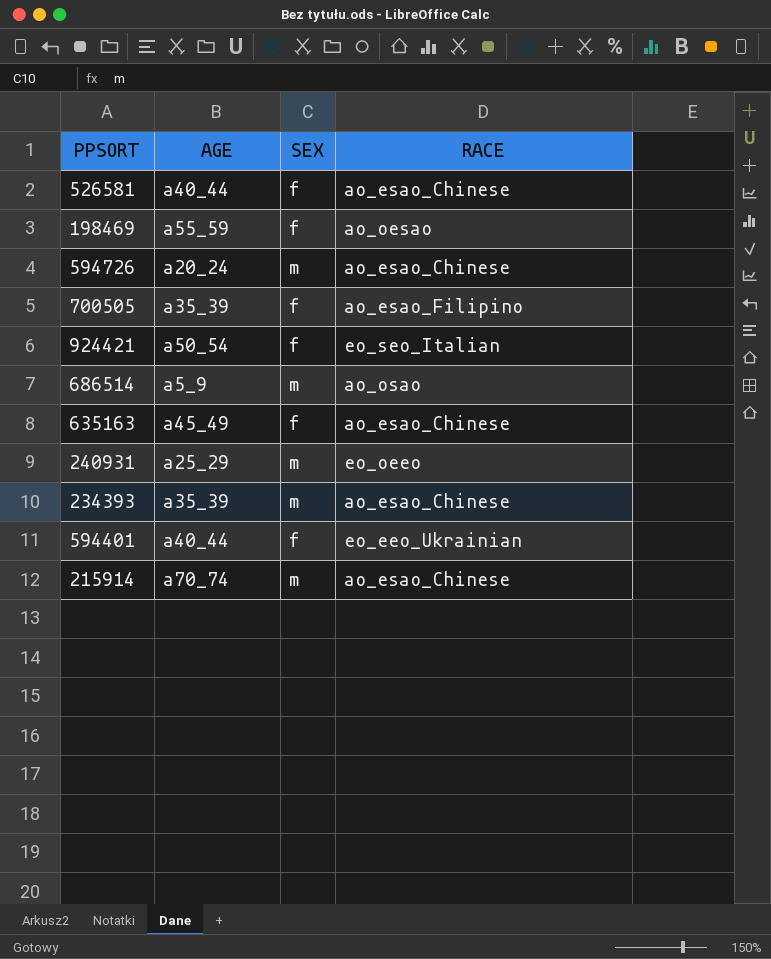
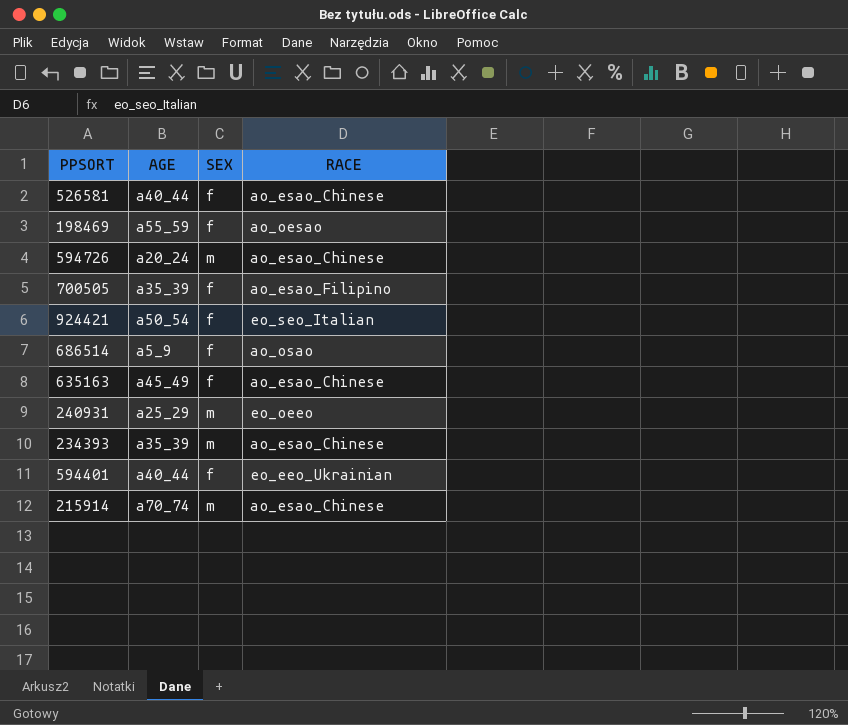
686514 | SEX: m -> f

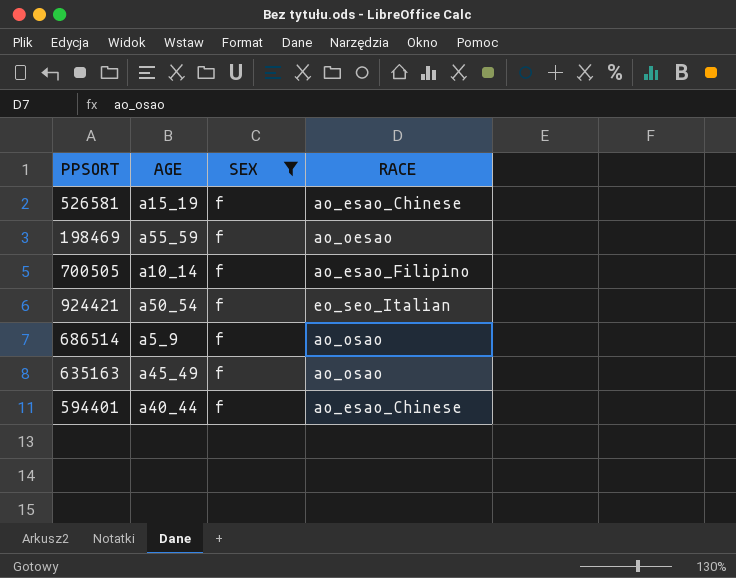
filter: none -> SEX = f
526581 | AGE: a40_44 -> a15_19
700505 | AGE: a35_39 -> a10_14
635163 | RACE: ao_esao_Chinese -> ao_osao
594401 | RACE: eo_eeo_Ukrainian -> ao_esao_Chinese

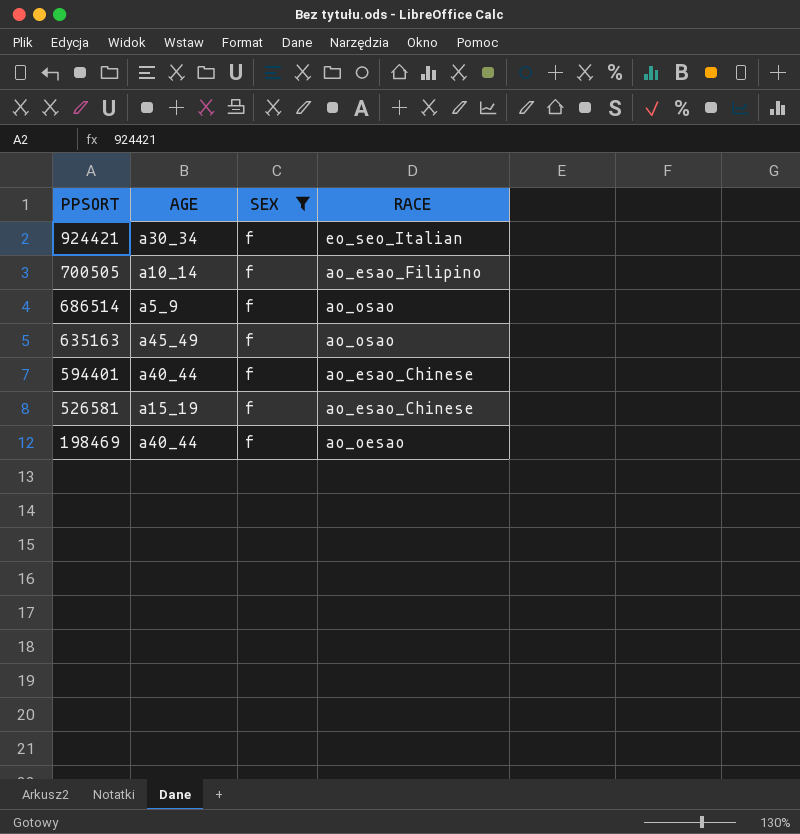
row order: none -> PPSORT descending
924421 | AGE: a50_54 -> a30_34
198469 | AGE: a55_59 -> a40_44

